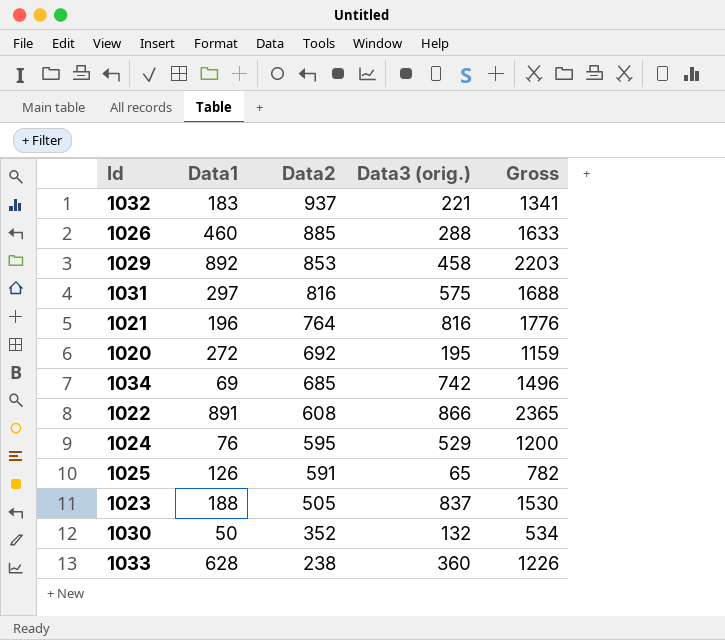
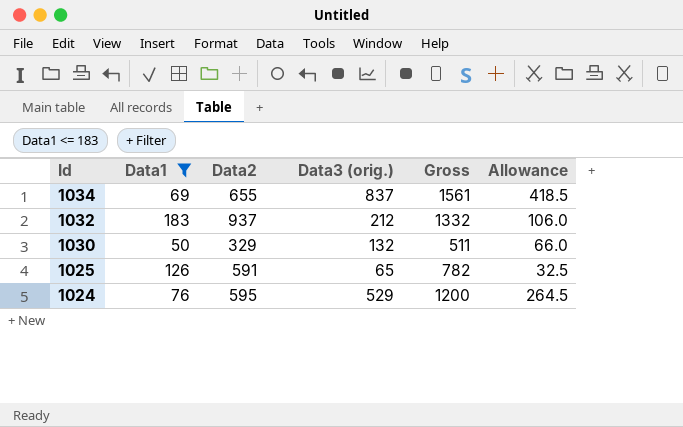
filter: none -> Data1 <= 183
row order: Data2 descending -> Id descending
column Allowance | formula: none -> [Data3 (orig.)] * 0.5
1034 | Data2: 685 -> 655
1034 | Data3 (orig.): 742 -> 837
1034 | Gross: 1496 -> 1561
1032 | Data3 (orig.): 221 -> 212
1032 | Gross: 1341 -> 1332
1030 | Data2: 352 -> 329
1030 | Gross: 534 -> 511

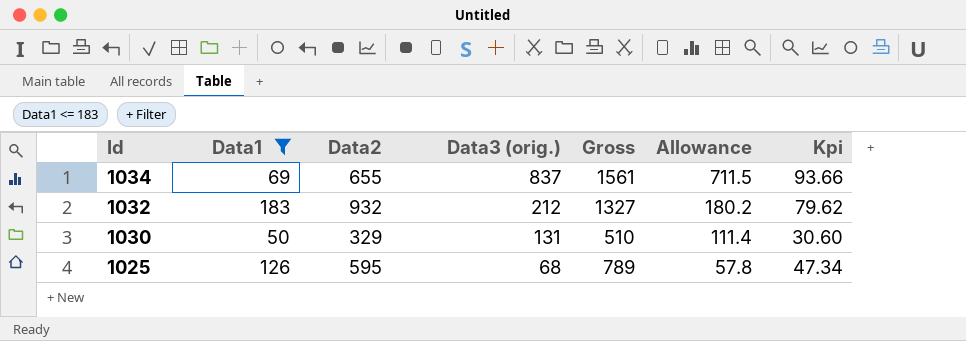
column Allowance | formula: [Data3 (orig.)] * 0.5 -> [Data3 (orig.)] * 0.85
column Kpi | formula: none -> [Gross] * 0.06
row 1024: 76 | 595 | 529 | 1200 | 264.5 -> none
1032 | Data2: 937 -> 932
1032 | Gross: 1332 -> 1327
1030 | Data3 (orig.): 132 -> 131
1030 | Gross: 511 -> 510
1025 | Data2: 591 -> 595
1025 | Data3 (orig.): 65 -> 68
1025 | Gross: 782 -> 789

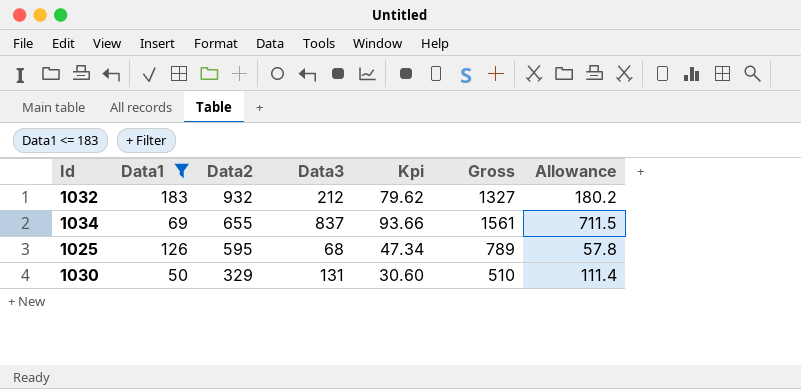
row order: Id descending -> Data2 descending
column name: Data3 (orig.) -> Data3
column Kpi | position: 7 -> 5

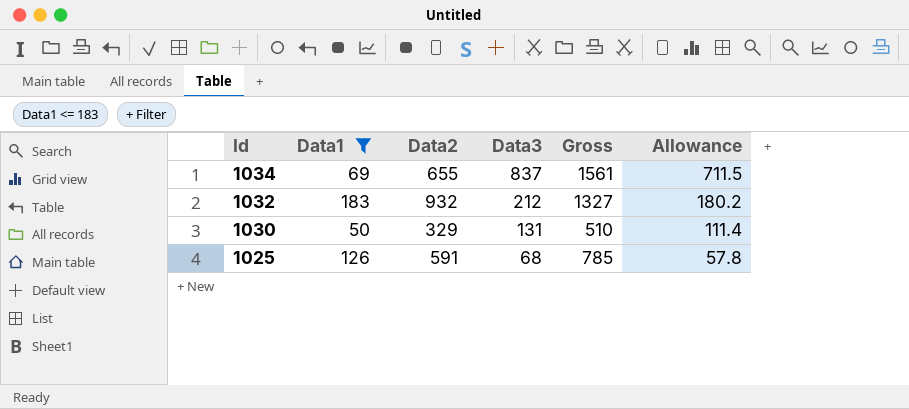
row order: Data2 descending -> Id descending
column Kpi | formula: [Gross] * 0.06 -> none
1025 | Data2: 595 -> 591
1025 | Gross: 789 -> 785

